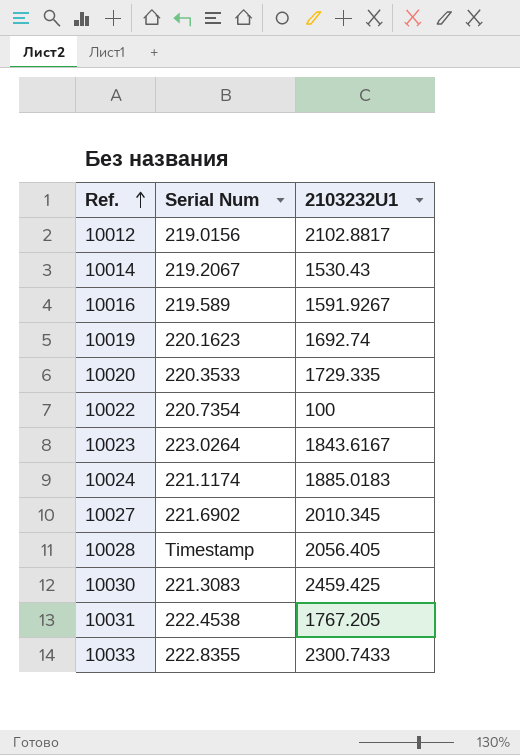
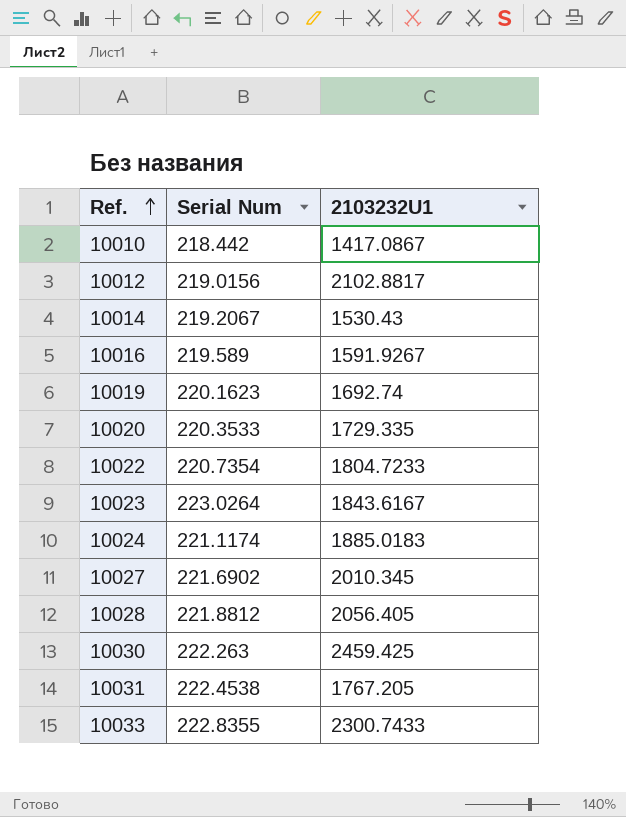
row 10010: none -> 218.442 | 1417.0867
10022 | 2103232U1: 100 -> 1804.7233
10028 | Serial Num: Timestamp -> 221.8812
10030 | Serial Num: 221.3083 -> 222.263

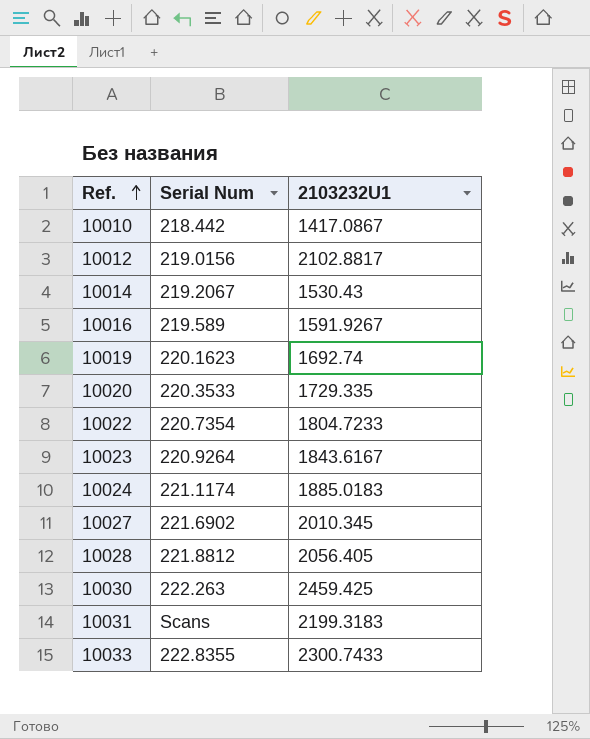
10023 | Serial Num: 223.0264 -> 220.9264
10031 | Serial Num: 222.4538 -> Scans
10031 | 2103232U1: 1767.205 -> 2199.3183

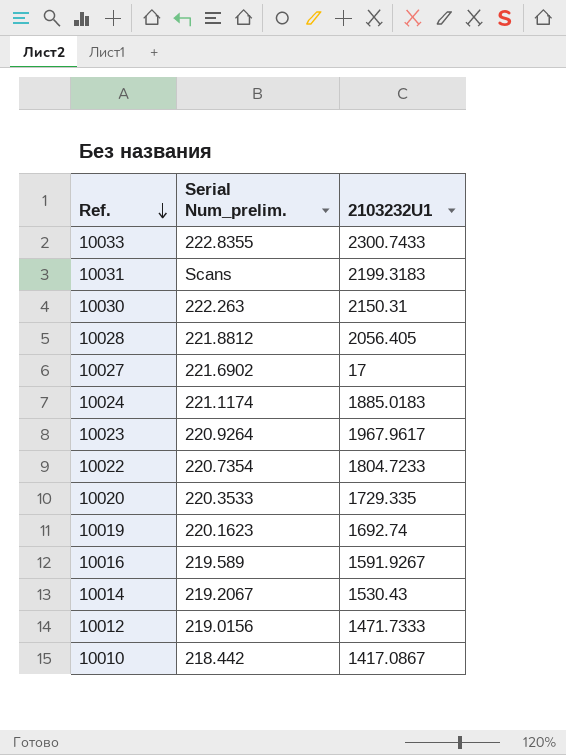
row order: Ref. ascending -> Ref. descending
column name: Serial Num -> Serial Num_prelim.
10030 | 2103232U1: 2459.425 -> 2150.31
10027 | 2103232U1: 2010.345 -> 17
10023 | 2103232U1: 1843.6167 -> 1967.9617
10012 | 2103232U1: 2102.8817 -> 1471.7333

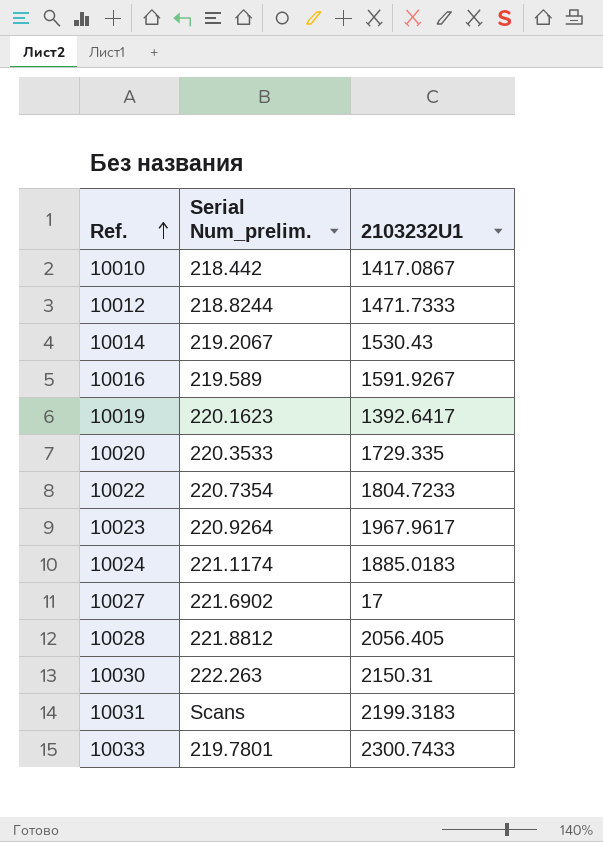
row order: Ref. descending -> Ref. ascending
10012 | Serial Num_prelim.: 219.0156 -> 218.8244
10019 | 2103232U1: 1692.74 -> 1392.6417
10033 | Serial Num_prelim.: 222.8355 -> 219.7801

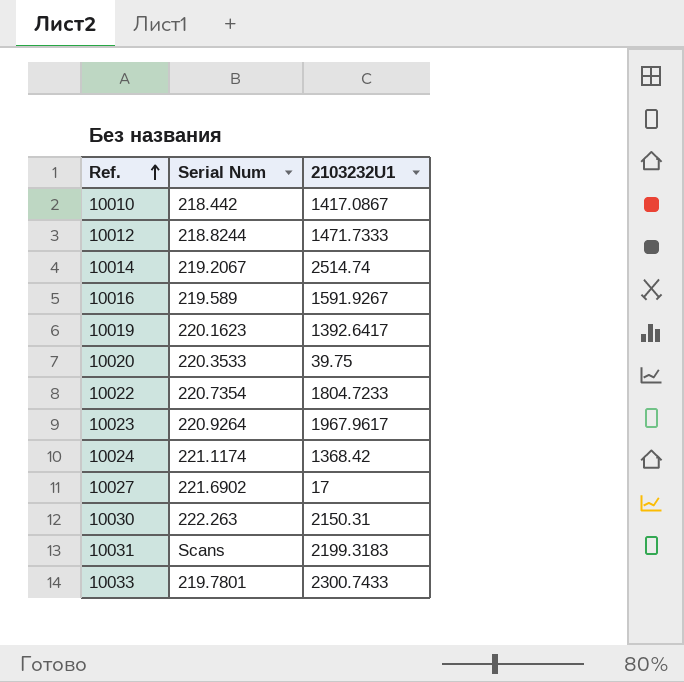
column name: Serial Num_prelim. -> Serial Num
row 10028: 221.8812 | 2056.405 -> none
10014 | 2103232U1: 1530.43 -> 2514.74
10020 | 2103232U1: 1729.335 -> 39.75
10024 | 2103232U1: 1885.0183 -> 1368.42

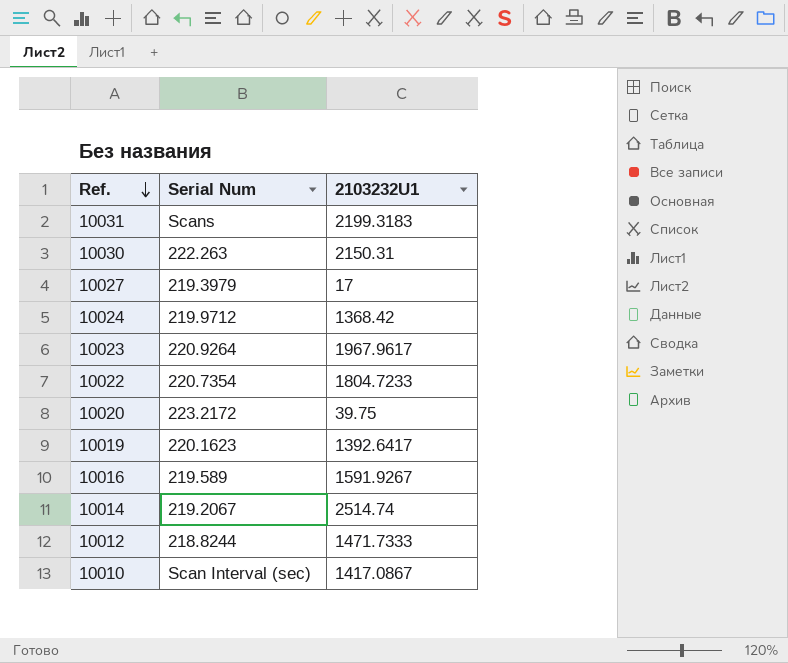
row order: Ref. ascending -> Ref. descending
row 10033: 219.7801 | 2300.7433 -> none
10027 | Serial Num: 221.6902 -> 219.3979
10024 | Serial Num: 221.1174 -> 219.9712
10020 | Serial Num: 220.3533 -> 223.2172
10010 | Serial Num: 218.442 -> Scan Interval (sec)

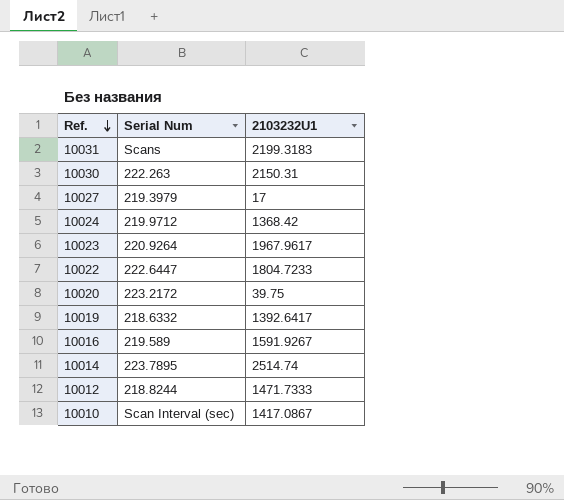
10022 | Serial Num: 220.7354 -> 222.6447
10019 | Serial Num: 220.1623 -> 218.6332
10014 | Serial Num: 219.2067 -> 223.7895

